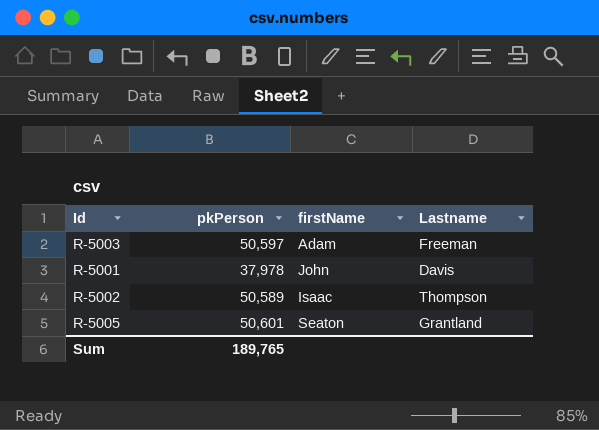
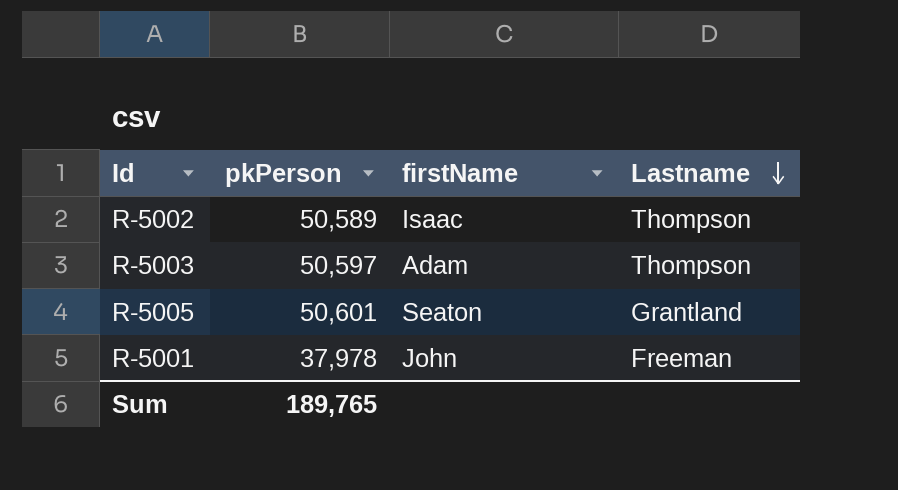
row order: none -> Lastname descending
R-5003 | Lastname: Freeman -> Thompson
R-5001 | Lastname: Davis -> Freeman

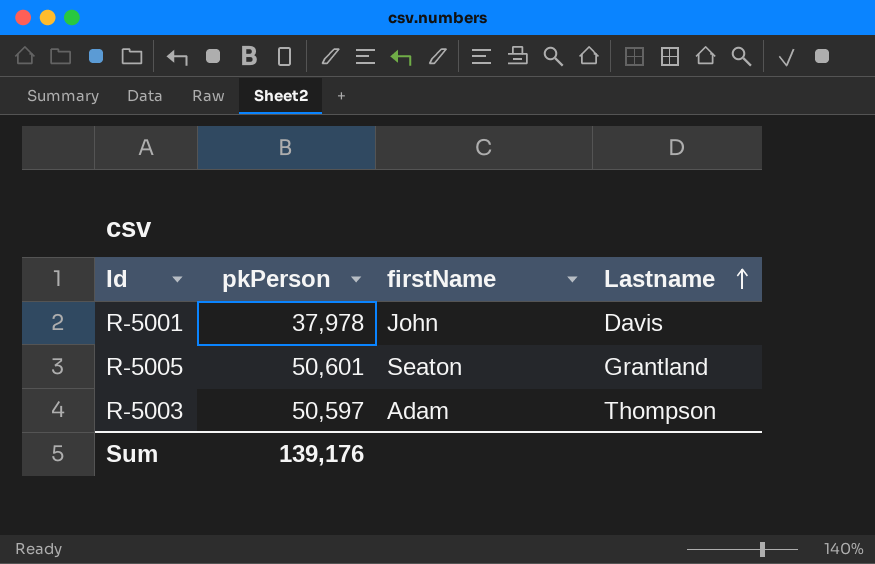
row order: Lastname descending -> Lastname ascending
row R-5002: 50,589 | Isaac | Thompson -> none
R-5001 | Lastname: Freeman -> Davis
Sum | pkPerson: 189,765 -> 139,176

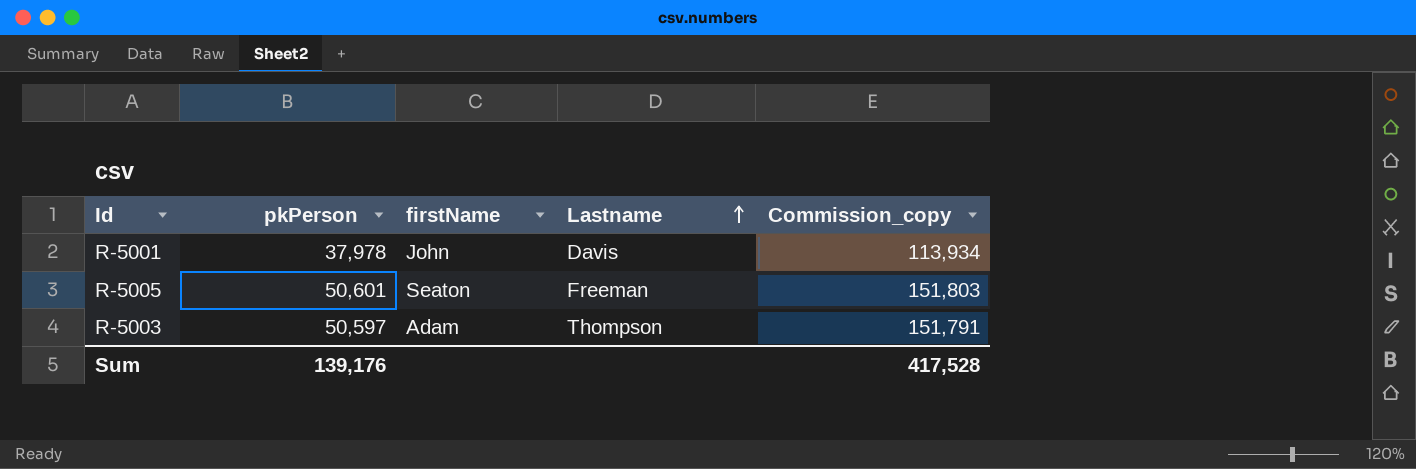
column Commission_copy | formula: none -> [pkPerson] * 3
R-5005 | Lastname: Grantland -> Freeman

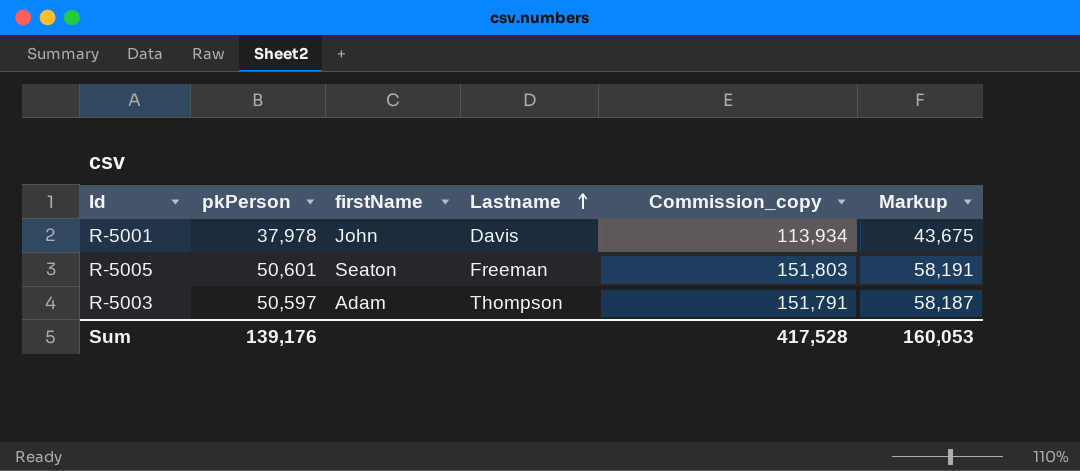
column Markup | formula: none -> [pkPerson] * 1.15

